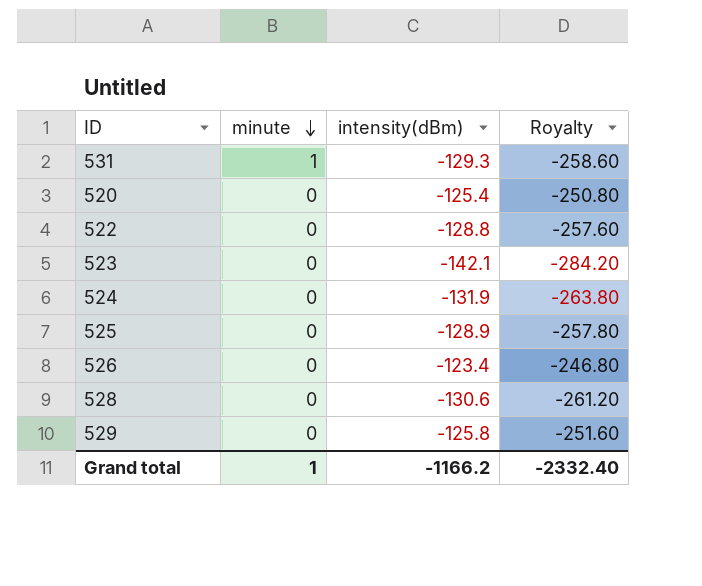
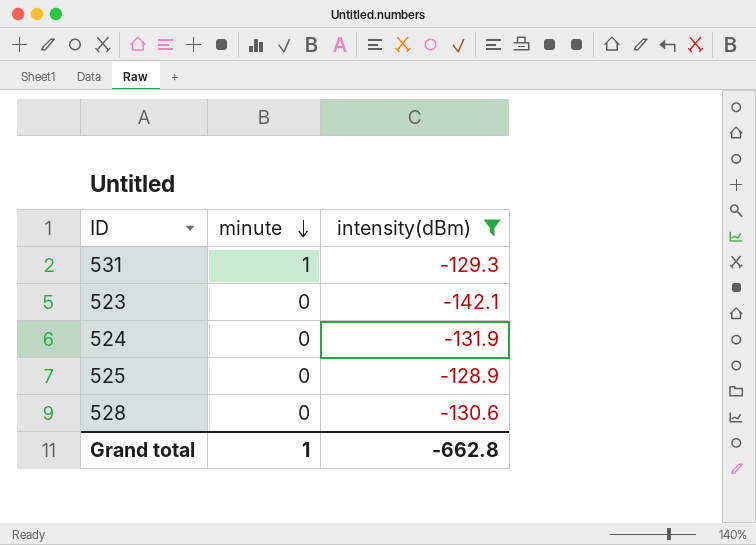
filter: none -> intensity(dBm) <= -128.9
column Royalty | formula: [intensity(dBm)] * 2 -> none
Grand total | intensity(dBm): -1166.2 -> -662.8

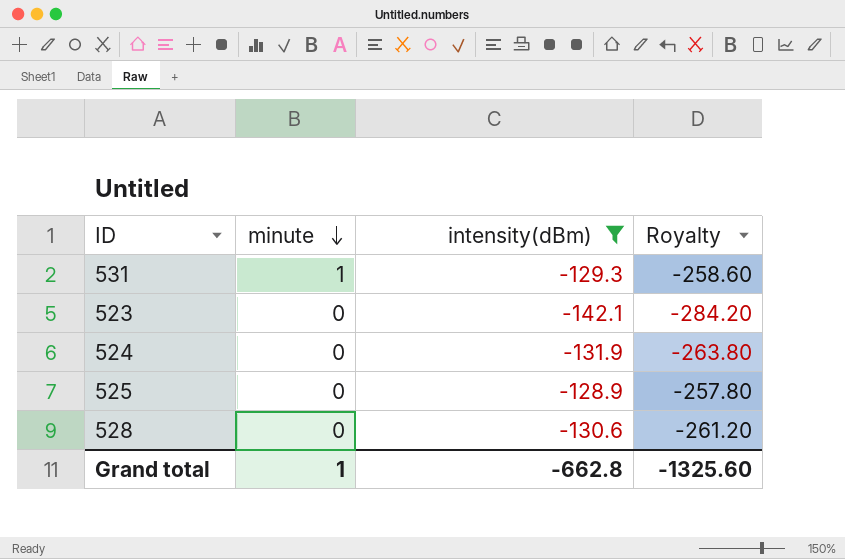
column Royalty | formula: none -> [intensity(dBm)] * 2

